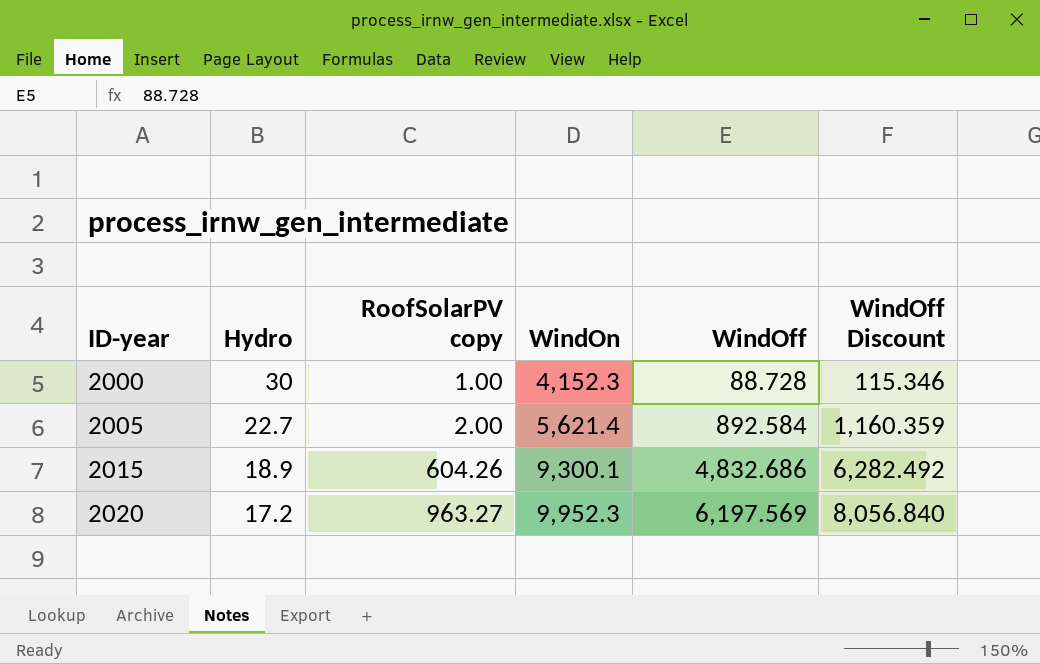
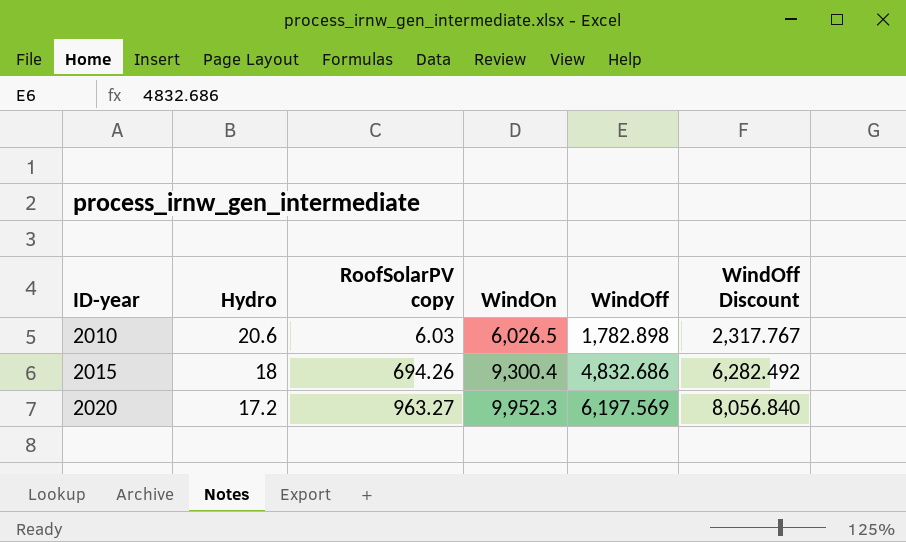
row 2000: 30 | 1.00 | 4,152.3 | 88.728 | 115.346 -> none
row 2005: 22.7 | 2.00 | 5,621.4 | 892.584 | 1,160.359 -> none
row 2010: none -> 20.6 | 6.03 | 6,026.5 | 1,782.898 | 2,317.767
2015 | Hydro: 18.9 -> 18
2015 | RoofSolarPV copy: 604.26 -> 694.26
2015 | WindOn: 9,300.1 -> 9,300.4

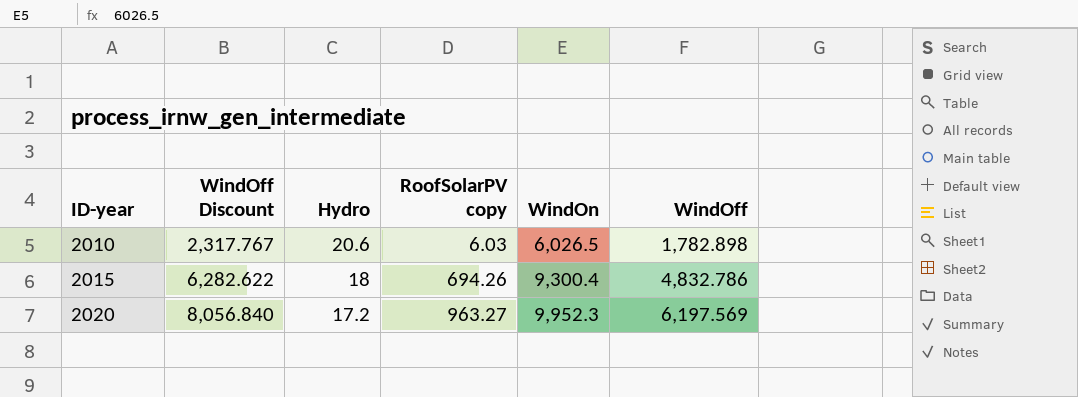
column WindOff Discount | position: 6 -> 2
2015 | WindOff Discount: 6,282.492 -> 6,282.622
2015 | WindOff: 4,832.686 -> 4,832.786

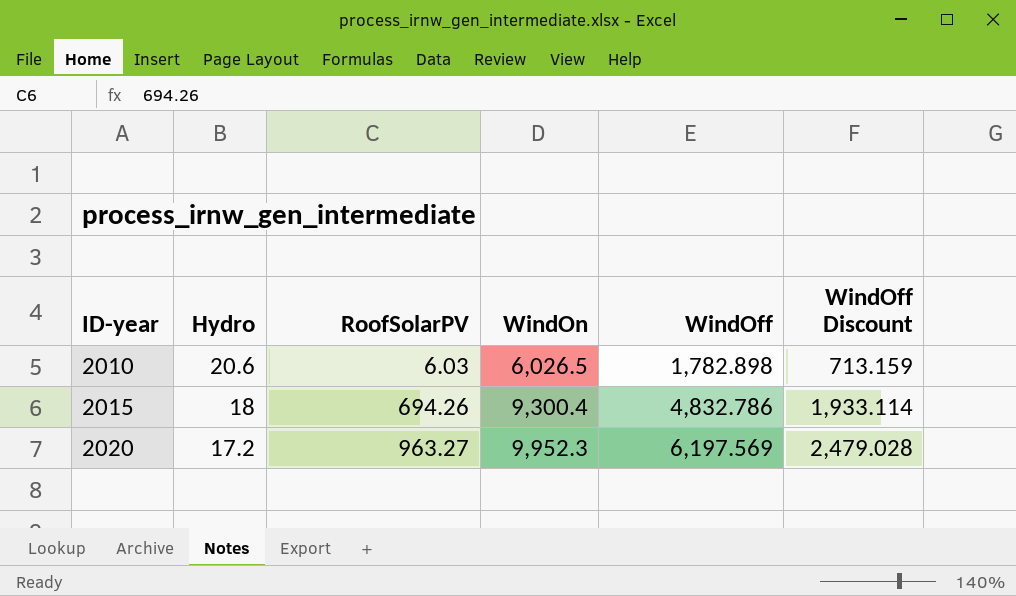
column name: RoofSolarPV copy -> RoofSolarPV
column WindOff Discount | formula: [WindOff] * 1.3 -> [WindOff] * 0.4
column WindOff Discount | position: 2 -> 6

